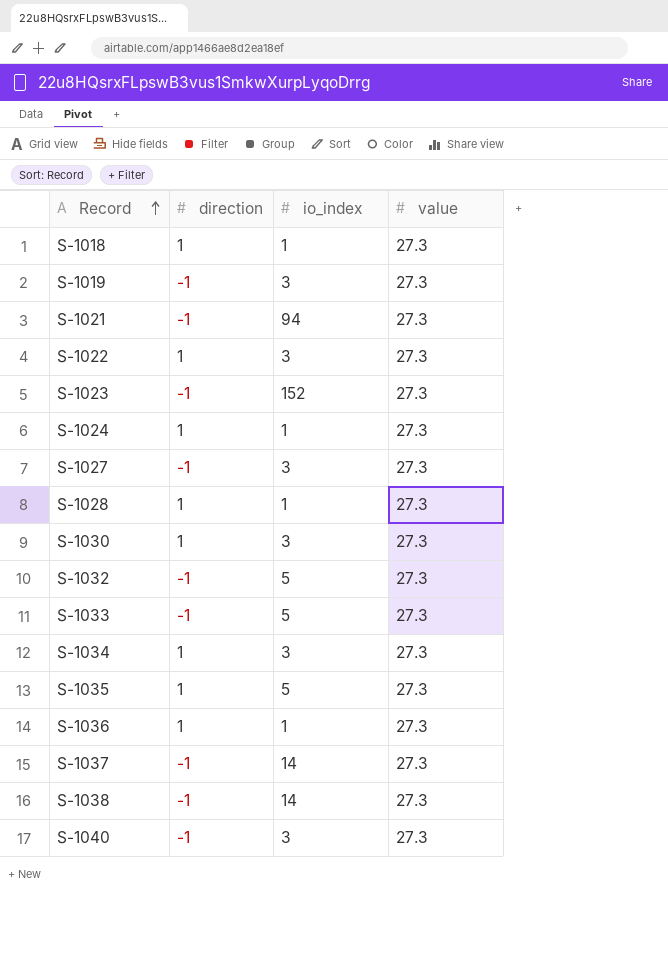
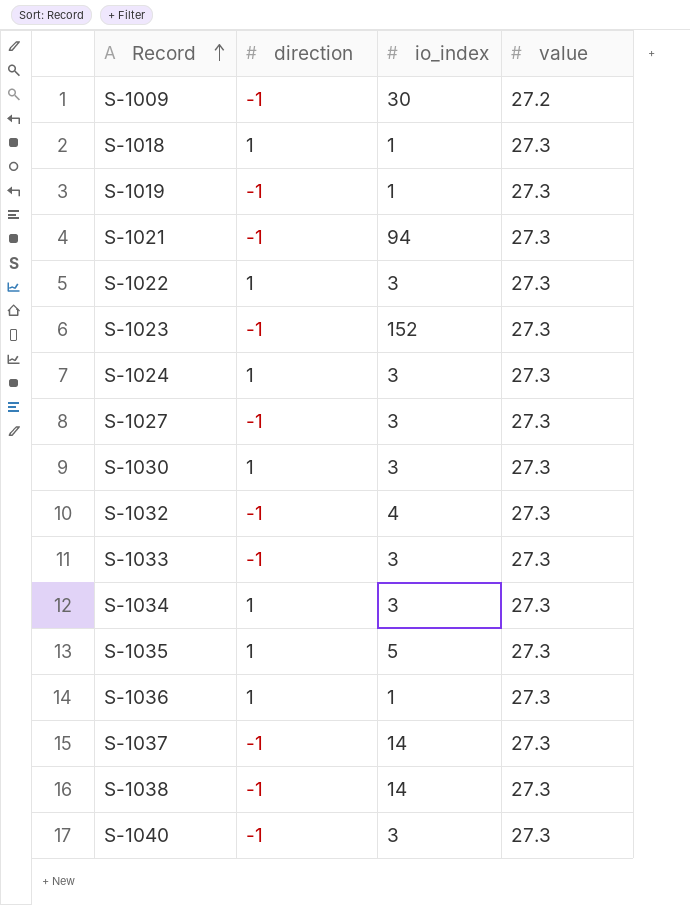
row S-1028: 1 | 1 | 27.3 -> none
row S-1009: none -> -1 | 30 | 27.2
S-1019 | io_index: 3 -> 1
S-1024 | io_index: 1 -> 3
S-1032 | io_index: 5 -> 4
S-1033 | io_index: 5 -> 3

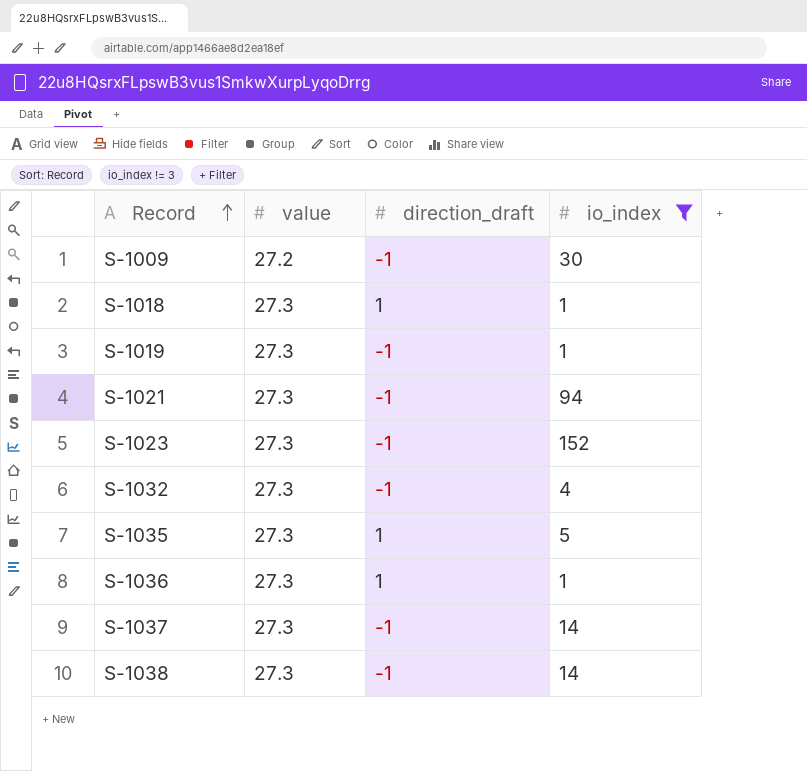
filter: none -> io_index != 3
column value | position: 4 -> 2
column name: direction -> direction_draft

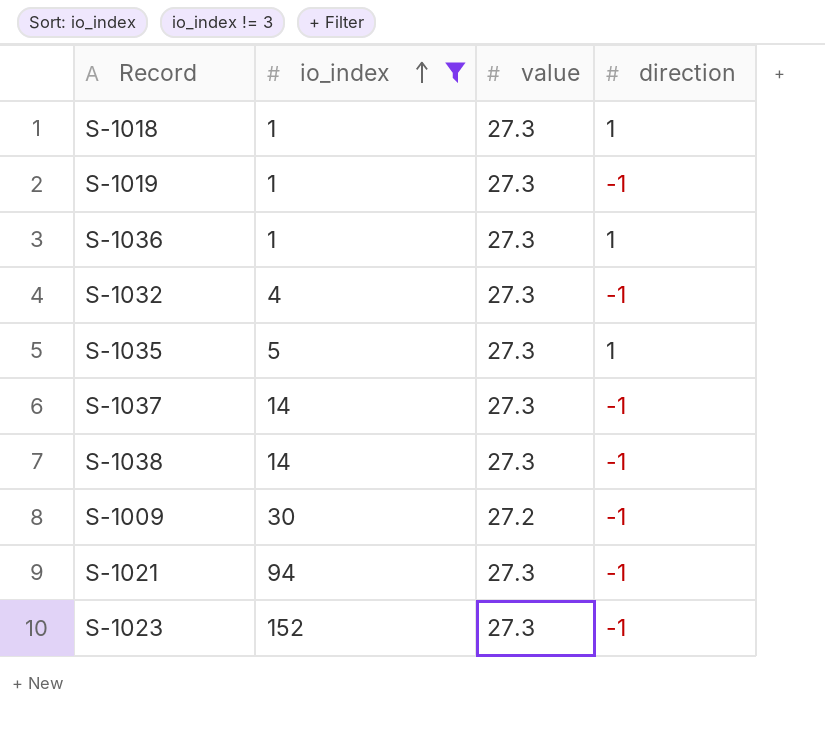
row order: Record ascending -> io_index ascending
column io_index | position: 4 -> 2
column name: direction_draft -> direction

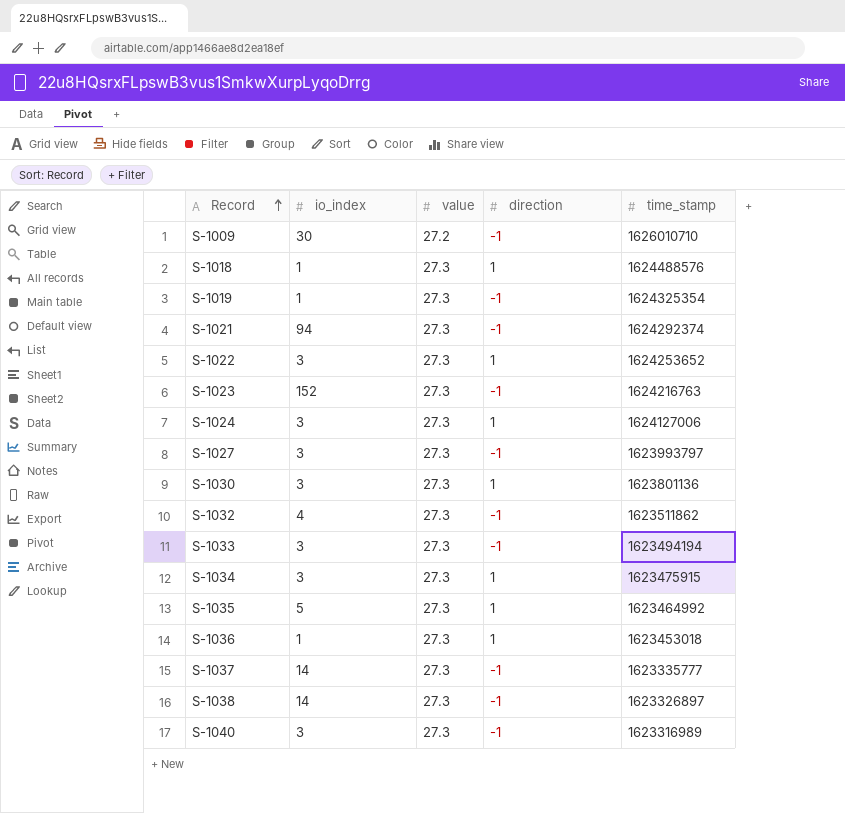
filter: io_index != 3 -> none
row order: io_index ascending -> Record ascending
column time_stamp | position: none -> 5

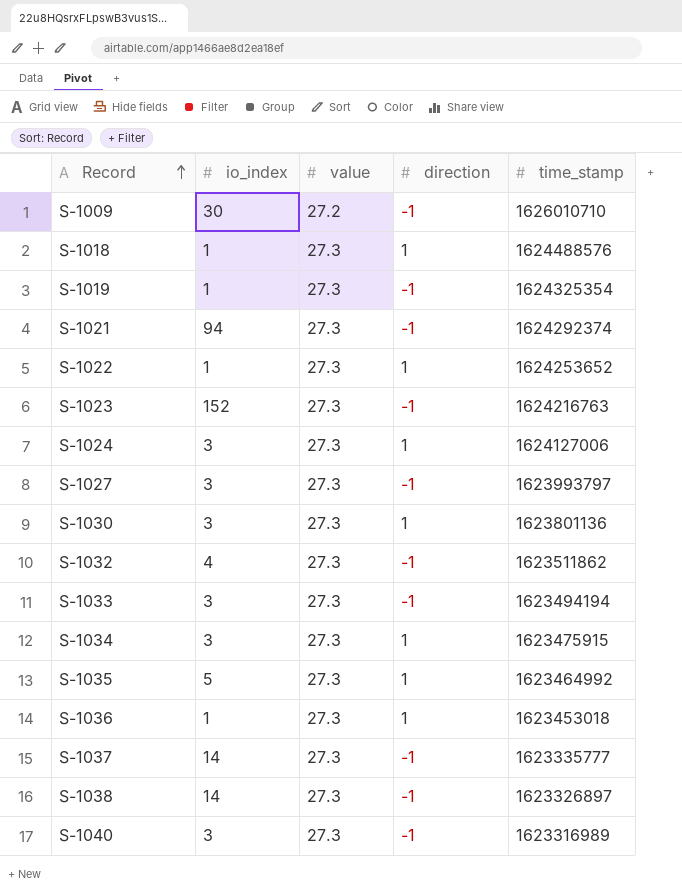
S-1022 | io_index: 3 -> 1

